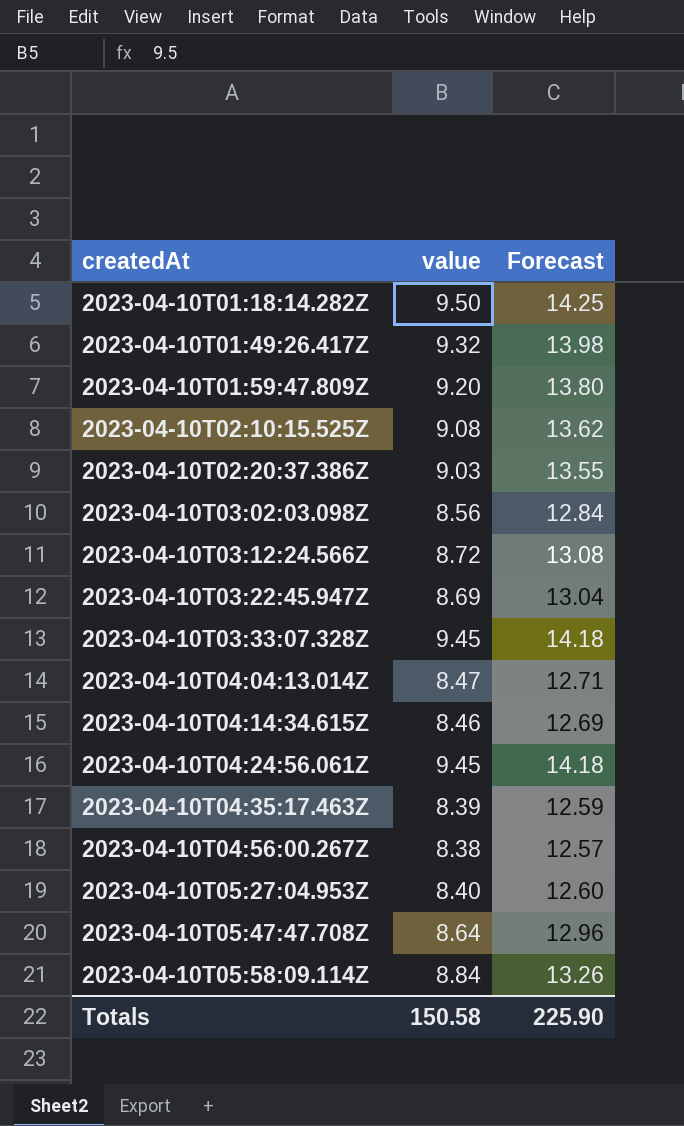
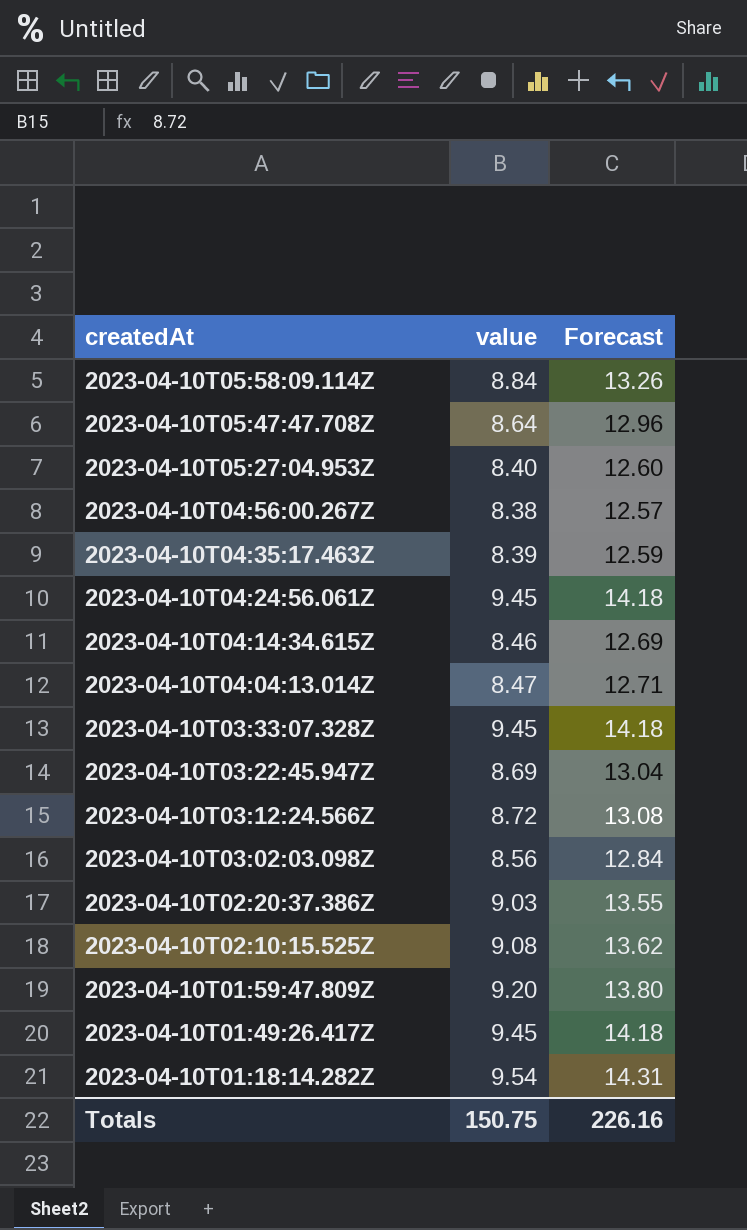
row order: createdAt ascending -> createdAt descending
2023-04-10T01:49:26.417Z | value: 9.32 -> 9.45
2023-04-10T01:49:26.417Z | Forecast: 13.98 -> 14.18
2023-04-10T01:18:14.282Z | value: 9.50 -> 9.54
2023-04-10T01:18:14.282Z | Forecast: 14.25 -> 14.31
Totals | value: 150.58 -> 150.75
Totals | Forecast: 225.90 -> 226.16

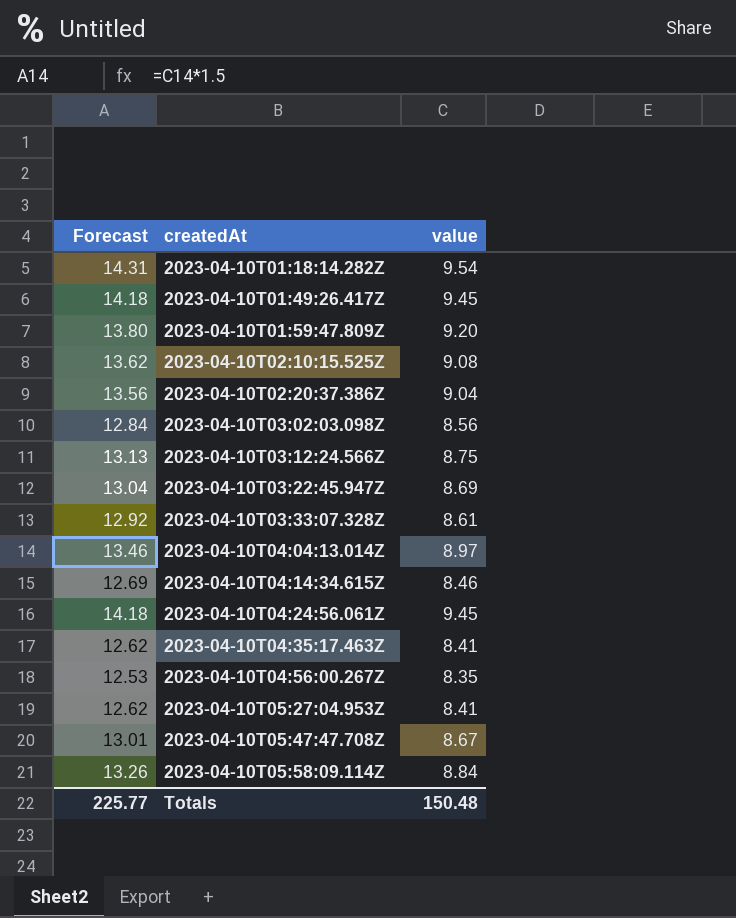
row order: createdAt descending -> createdAt ascending
column Forecast | position: 3 -> 1
2023-04-10T02:20:37.386Z | Forecast: 13.55 -> 13.56
2023-04-10T02:20:37.386Z | value: 9.03 -> 9.04
2023-04-10T03:12:24.566Z | Forecast: 13.08 -> 13.13
2023-04-10T03:12:24.566Z | value: 8.72 -> 8.75
2023-04-10T03:33:07.328Z | Forecast: 14.18 -> 12.92
2023-04-10T03:33:07.328Z | value: 9.45 -> 8.61
2023-04-10T04:04:13.014Z | Forecast: 12.71 -> 13.46
2023-04-10T04:04:13.014Z | value: 8.47 -> 8.97
2023-04-10T04:35:17.463Z | Forecast: 12.59 -> 12.62
2023-04-10T04:35:17.463Z | value: 8.39 -> 8.41
2023-04-10T04:56:00.267Z | Forecast: 12.57 -> 12.53
2023-04-10T04:56:00.267Z | value: 8.38 -> 8.35
2023-04-10T05:27:04.953Z | Forecast: 12.60 -> 12.62
2023-04-10T05:27:04.953Z | value: 8.40 -> 8.41
2023-04-10T05:47:47.708Z | Forecast: 12.96 -> 13.01
2023-04-10T05:47:47.708Z | value: 8.64 -> 8.67
Totals | Forecast: 226.16 -> 225.77
Totals | value: 150.75 -> 150.48

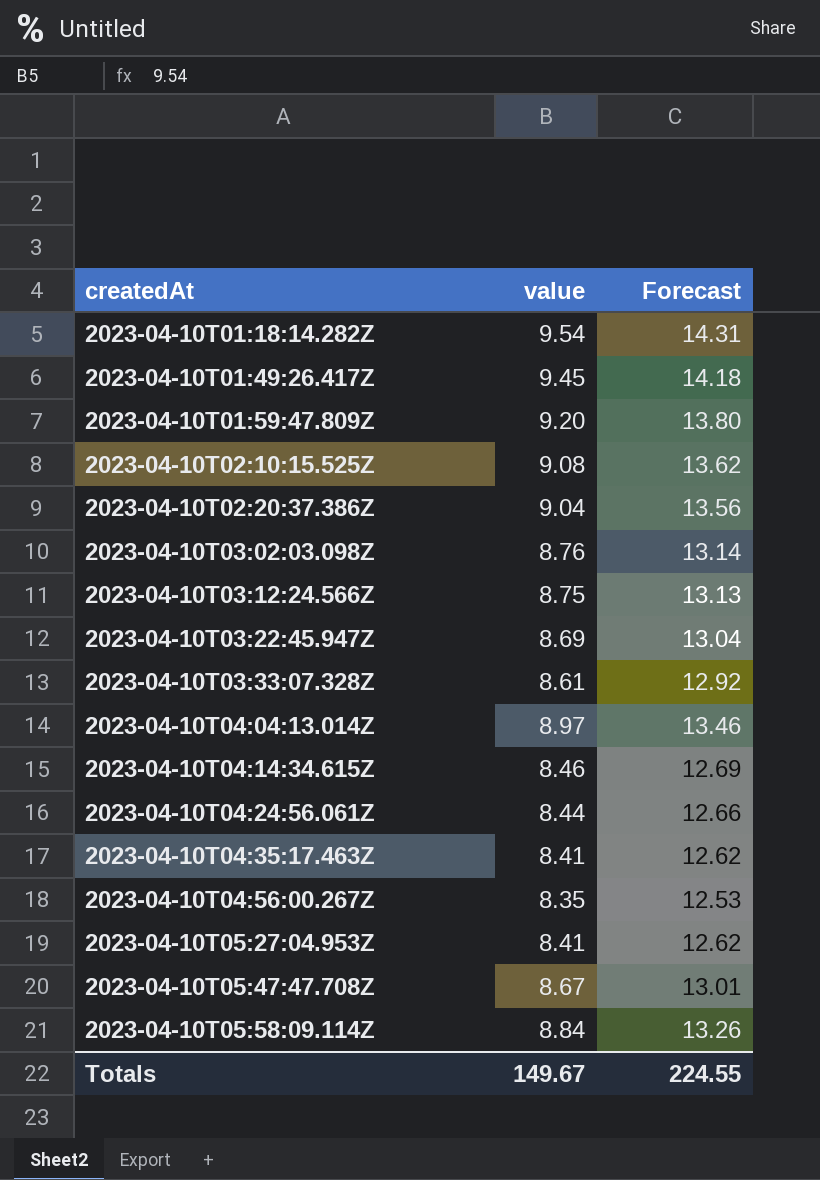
column Forecast | position: 1 -> 3
2023-04-10T03:02:03.098Z | value: 8.56 -> 8.76
2023-04-10T03:02:03.098Z | Forecast: 12.84 -> 13.14
2023-04-10T04:24:56.061Z | value: 9.45 -> 8.44
2023-04-10T04:24:56.061Z | Forecast: 14.18 -> 12.66
Totals | value: 150.48 -> 149.67
Totals | Forecast: 225.77 -> 224.55

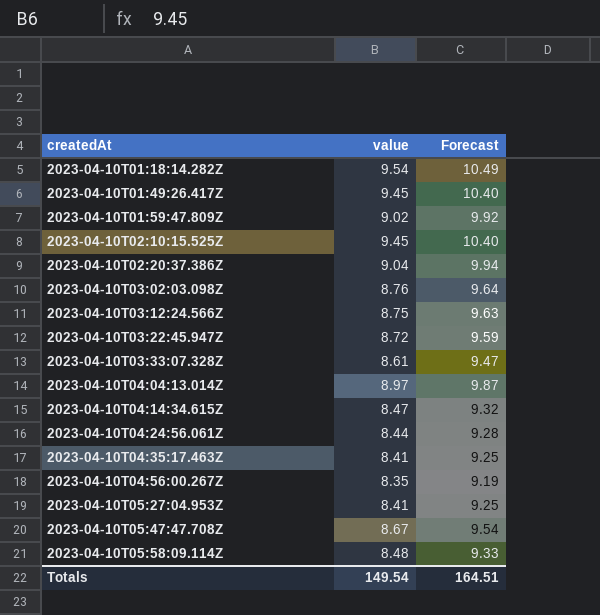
column Forecast | formula: [value] * 1.5 -> [value] * 1.1
2023-04-10T01:59:47.809Z | value: 9.20 -> 9.02
2023-04-10T02:10:15.525Z | value: 9.08 -> 9.45
2023-04-10T03:22:45.947Z | value: 8.69 -> 8.72
2023-04-10T04:14:34.615Z | value: 8.46 -> 8.47
2023-04-10T05:58:09.114Z | value: 8.84 -> 8.48
Totals | value: 149.67 -> 149.54
Totals | Forecast: 224.55 -> 164.51

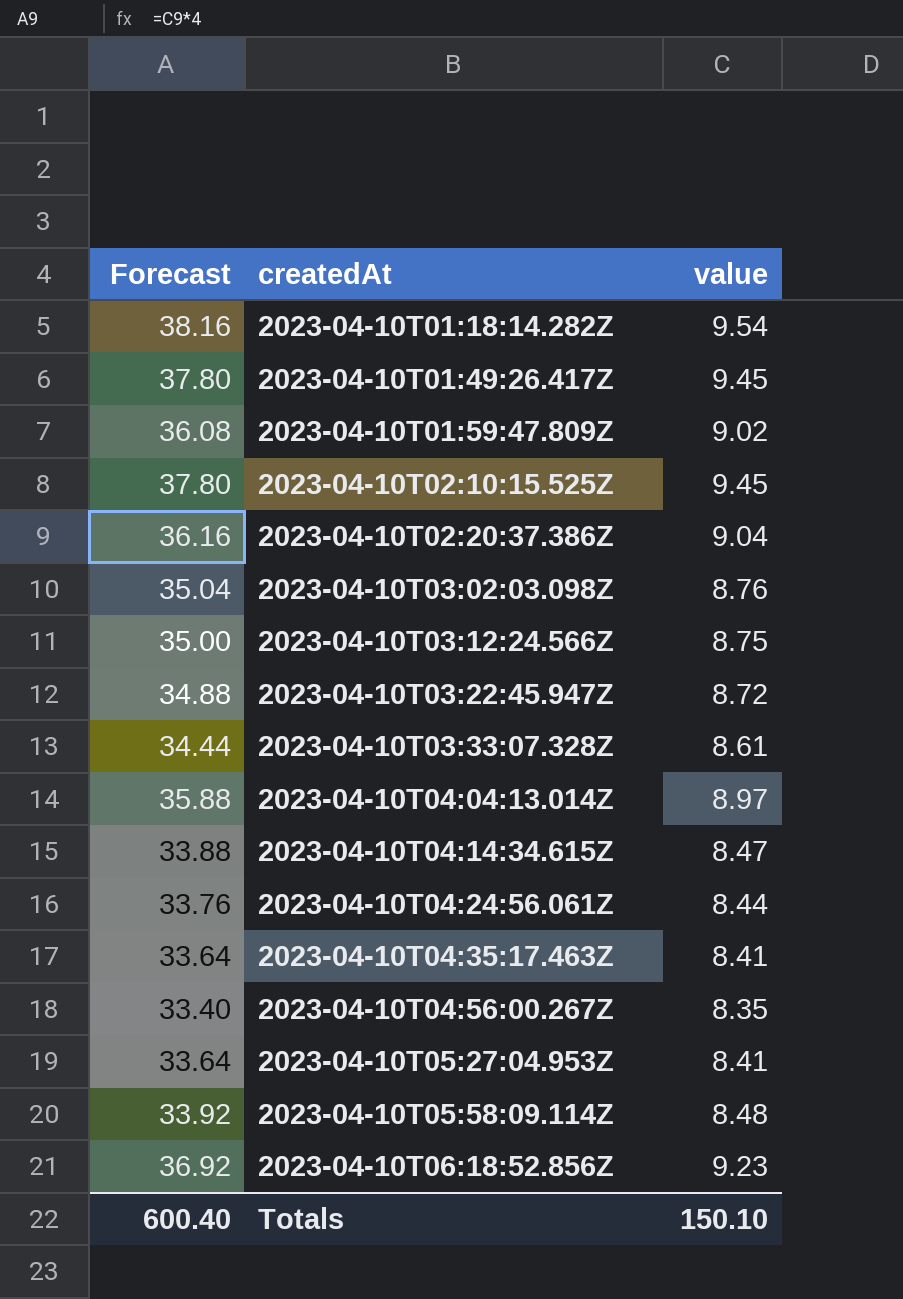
column Forecast | formula: [value] * 1.1 -> [value] * 4
column Forecast | position: 3 -> 1
row 2023-04-10T05:47:47.708Z: 8.67 | 9.54 -> none
row 2023-04-10T06:18:52.856Z: none -> 36.92 | 9.23
Totals | Forecast: 164.51 -> 600.40
Totals | value: 149.54 -> 150.10

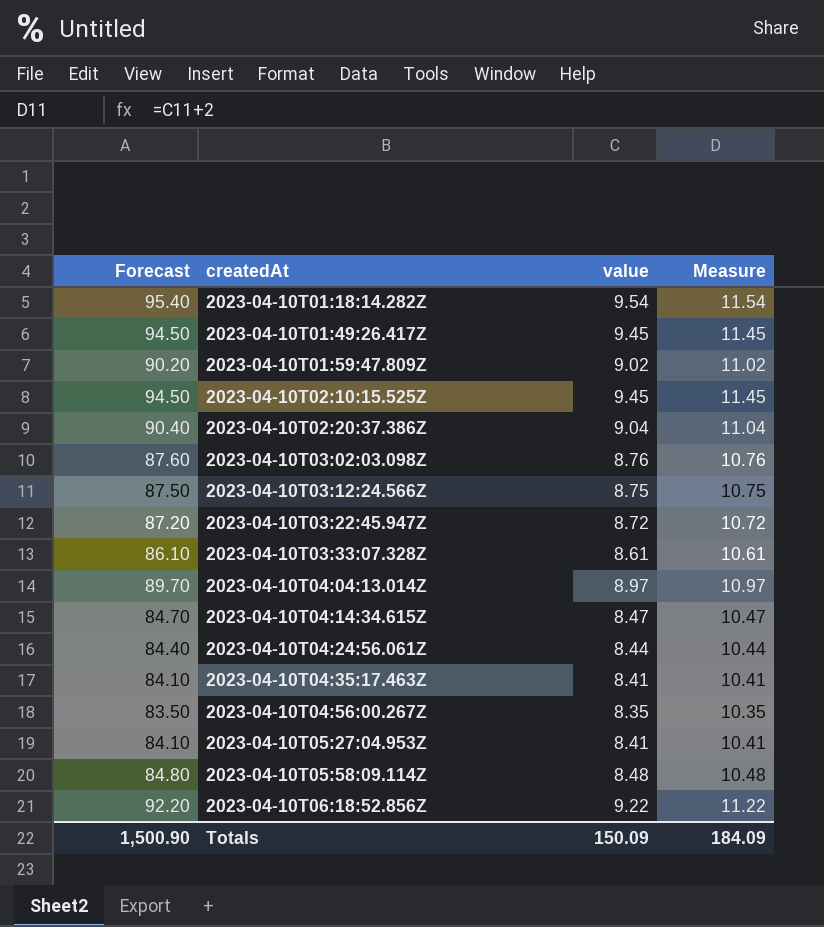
column Forecast | formula: [value] * 4 -> [value] * 10
column Measure | formula: none -> [value] + 2
2023-04-10T06:18:52.856Z | value: 9.23 -> 9.22
Totals | Forecast: 600.40 -> 1,500.90
Totals | value: 150.10 -> 150.09

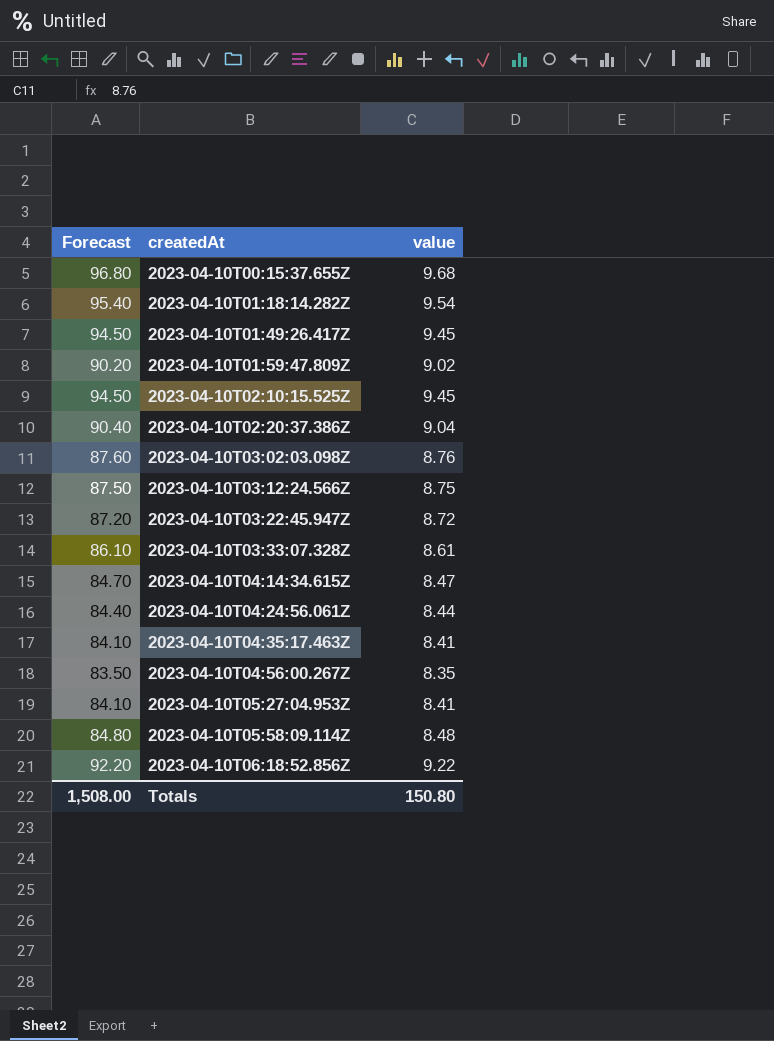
column Measure | formula: [value] + 2 -> none
row 2023-04-10T04:04:13.014Z: 89.70 | 8.97 | 10.97 -> none
row 2023-04-10T00:15:37.655Z: none -> 96.80 | 9.68
Totals | Forecast: 1,500.90 -> 1,508.00
Totals | value: 150.09 -> 150.80

